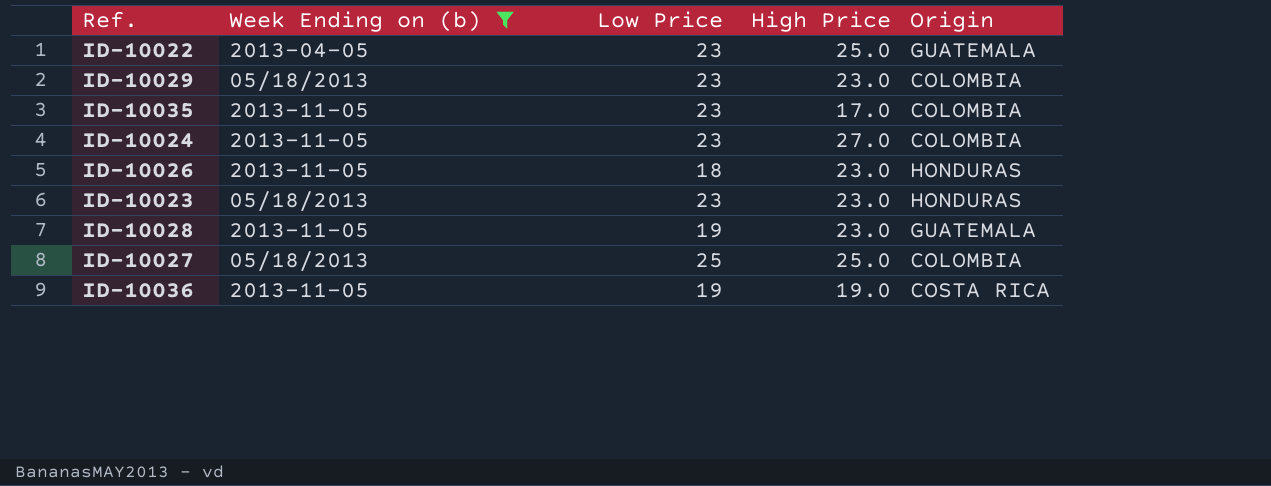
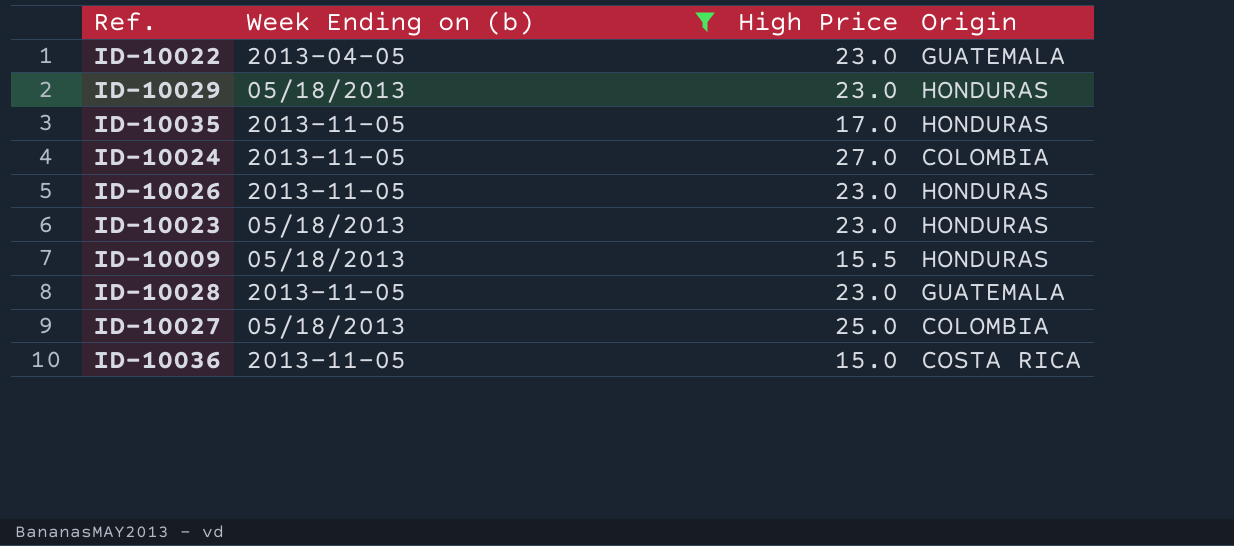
column Low Price | position: 3 -> none
ID-10022 | High Price: 25.0 -> 23.0
ID-10029 | Origin: COLOMBIA -> HONDURAS
ID-10035 | Origin: COLOMBIA -> HONDURAS
row ID-10009: none -> 05/18/2013 | 15.5 | HONDURAS
ID-10036 | High Price: 19.0 -> 15.0

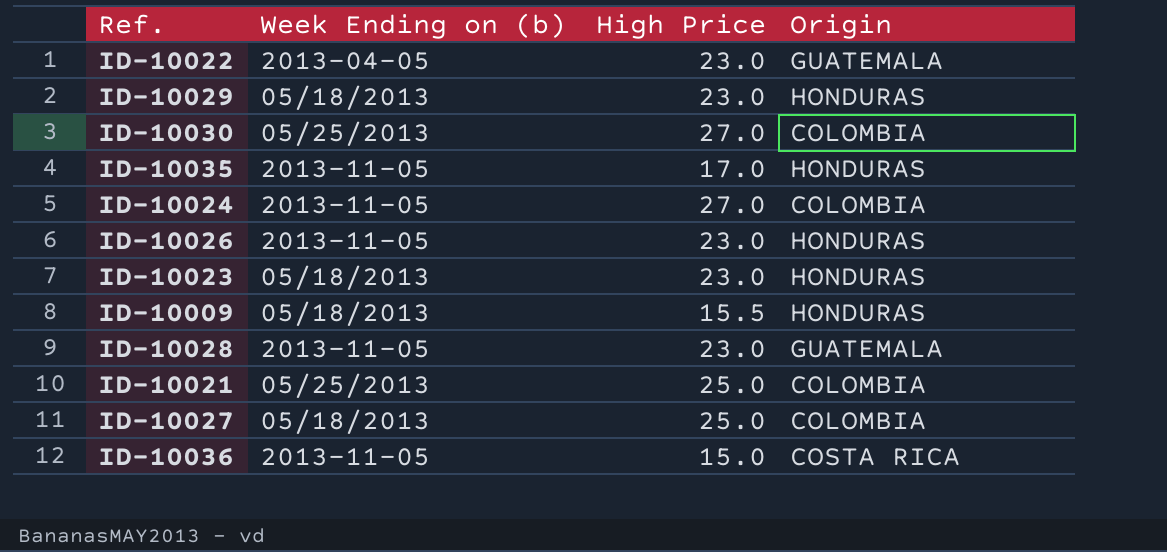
filter: Week Ending on (b) != 05/25/2013 -> none

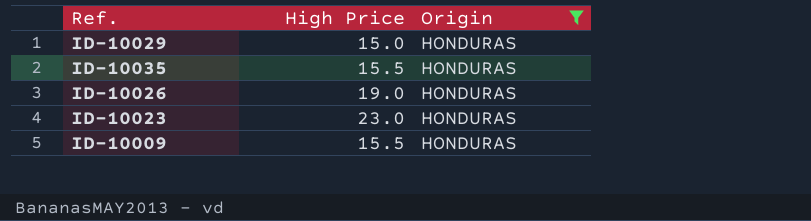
filter: none -> Origin = HONDURAS
column Week Ending on (b) | position: 2 -> none
ID-10029 | High Price: 23.0 -> 15.0
ID-10035 | High Price: 17.0 -> 15.5
ID-10026 | High Price: 23.0 -> 19.0

